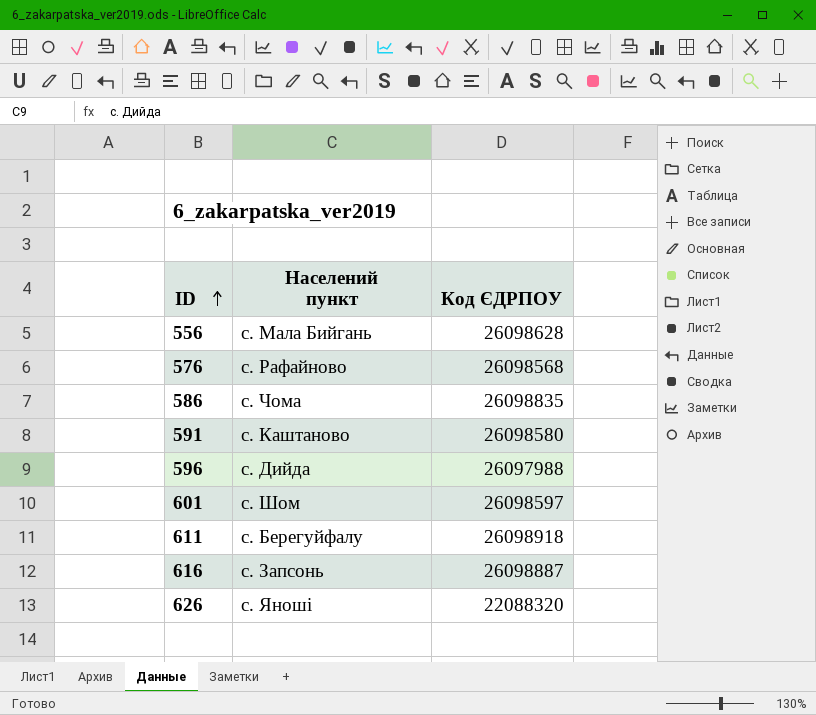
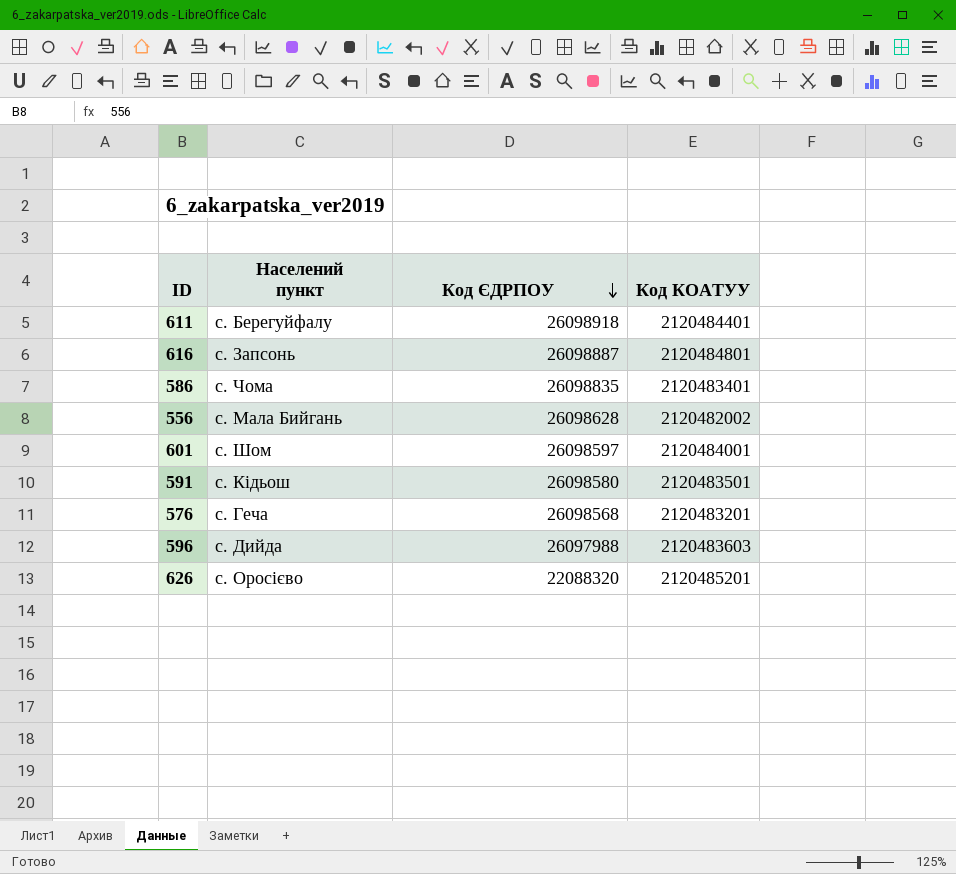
row order: ID ascending -> Код ЄДРПОУ descending
column Код КОАТУУ | position: none -> 4
591 | Населений пункт: c. Каштаново -> c. Кідьош
576 | Населений пункт: c. Рафайново -> c. Геча
626 | Населений пункт: c. Яноші -> c. Оросієво

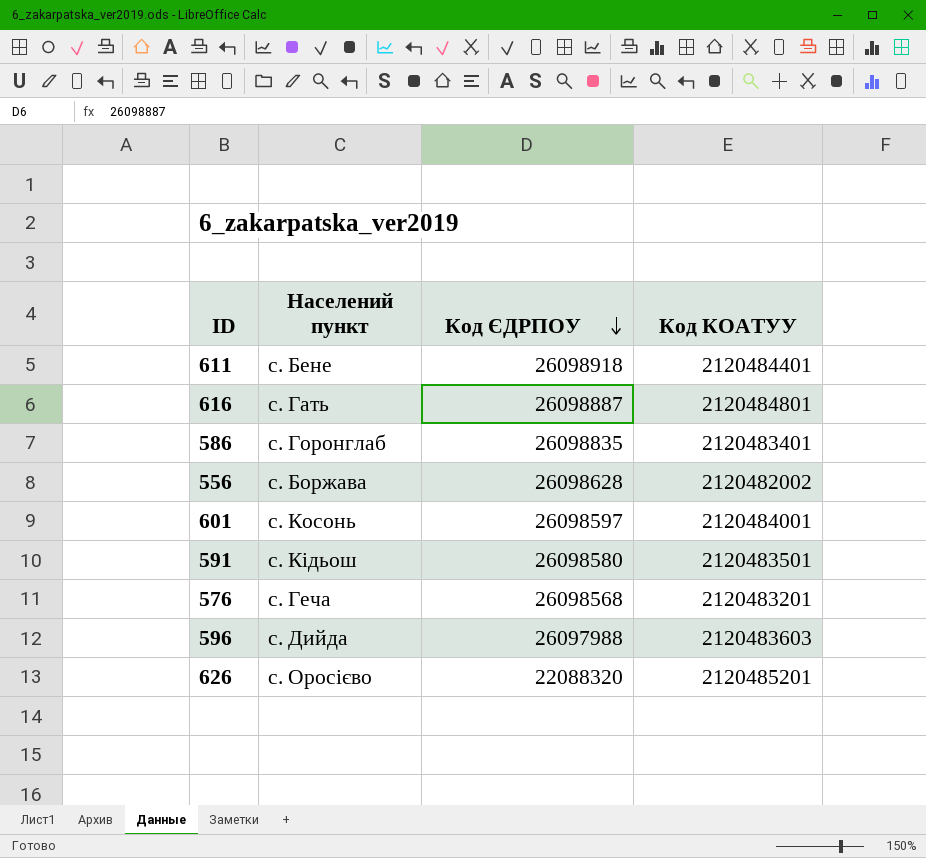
611 | Населений пункт: c. Берегуйфалу -> c. Бене
616 | Населений пункт: c. Запсонь -> c. Гать
586 | Населений пункт: c. Чома -> c. Горонглаб
556 | Населений пункт: c. Мала Бийгань -> c. Боржава
601 | Населений пункт: c. Шом -> c. Косонь

